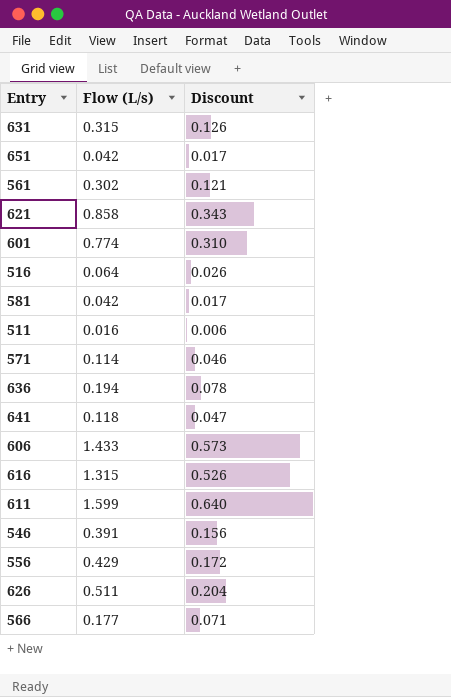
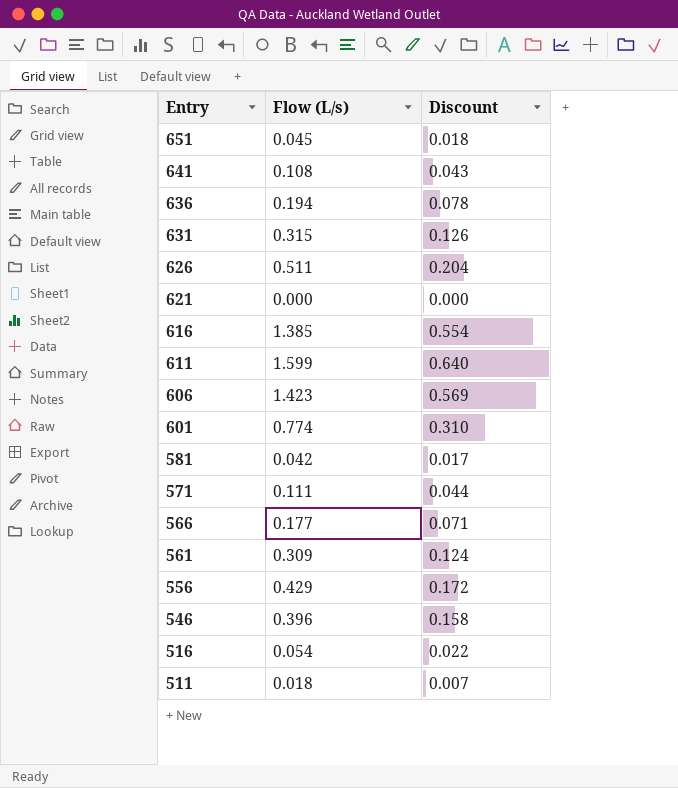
row order: none -> Entry descending
651 | Flow (L/s): 0.042 -> 0.045
651 | Discount: 0.017 -> 0.018
641 | Flow (L/s): 0.118 -> 0.108
641 | Discount: 0.047 -> 0.043
621 | Flow (L/s): 0.858 -> 0.000
621 | Discount: 0.343 -> 0.000
616 | Flow (L/s): 1.315 -> 1.385
616 | Discount: 0.526 -> 0.554
606 | Flow (L/s): 1.433 -> 1.423
606 | Discount: 0.573 -> 0.569
571 | Flow (L/s): 0.114 -> 0.111
571 | Discount: 0.046 -> 0.044
561 | Flow (L/s): 0.302 -> 0.309
561 | Discount: 0.121 -> 0.124
546 | Flow (L/s): 0.391 -> 0.396
546 | Discount: 0.156 -> 0.158
516 | Flow (L/s): 0.064 -> 0.054
516 | Discount: 0.026 -> 0.022
511 | Flow (L/s): 0.016 -> 0.018
511 | Discount: 0.006 -> 0.007

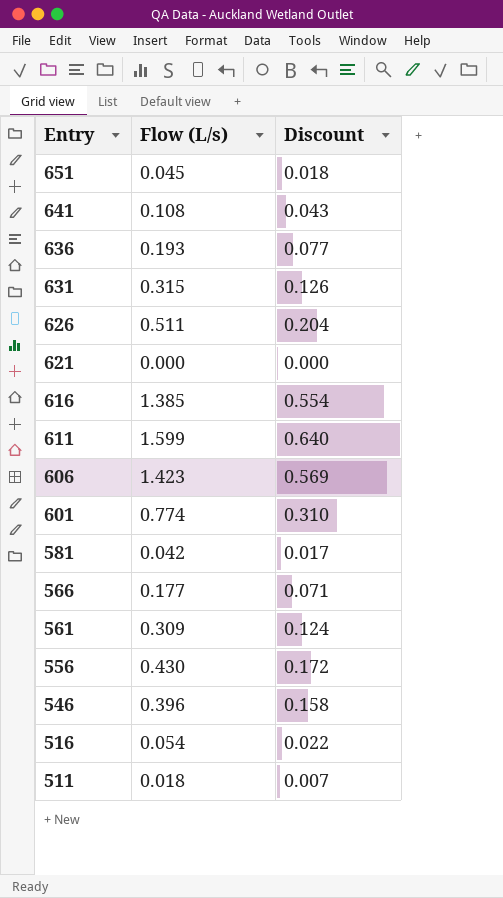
row 571: 0.111 | 0.044 -> none
636 | Flow (L/s): 0.194 -> 0.193
636 | Discount: 0.078 -> 0.077
556 | Flow (L/s): 0.429 -> 0.430

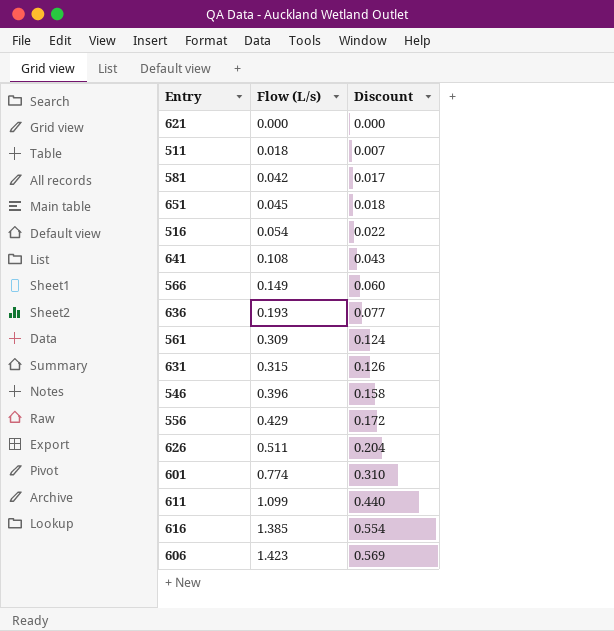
row order: Entry descending -> Flow (L/s) ascending
566 | Flow (L/s): 0.177 -> 0.149
566 | Discount: 0.071 -> 0.060
556 | Flow (L/s): 0.430 -> 0.429
611 | Flow (L/s): 1.599 -> 1.099
611 | Discount: 0.640 -> 0.440

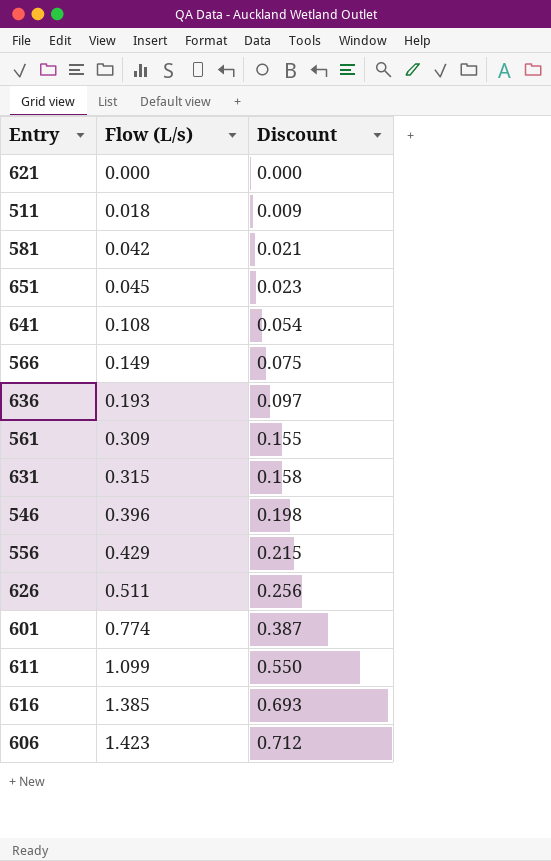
column Discount | formula: [Flow (L/s)] * 0.4 -> [Flow (L/s)] * 0.5
row 516: 0.054 | 0.022 -> none

